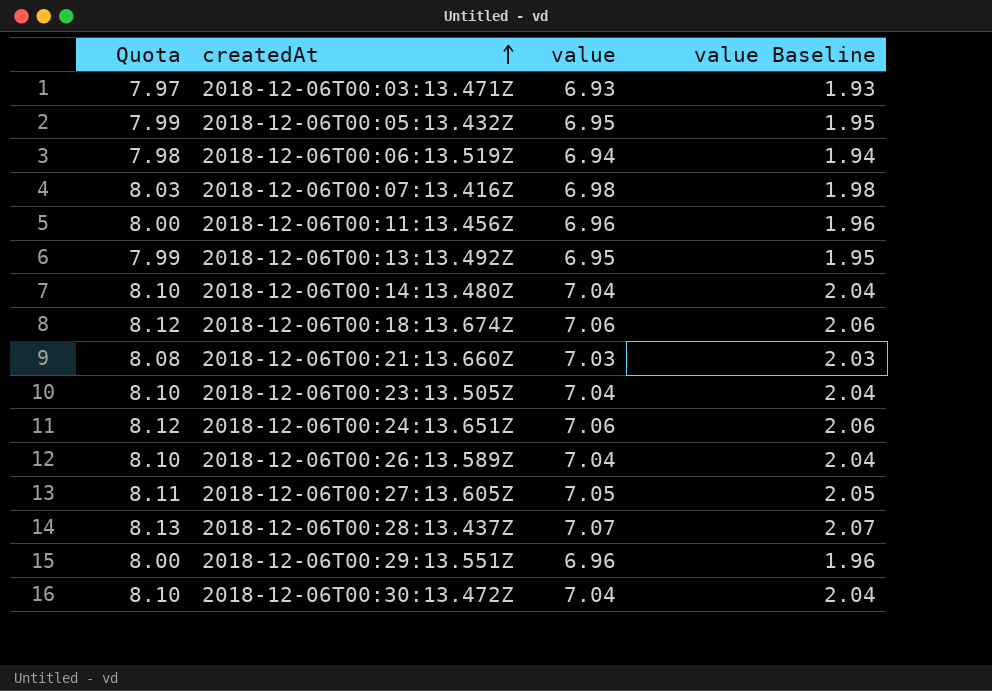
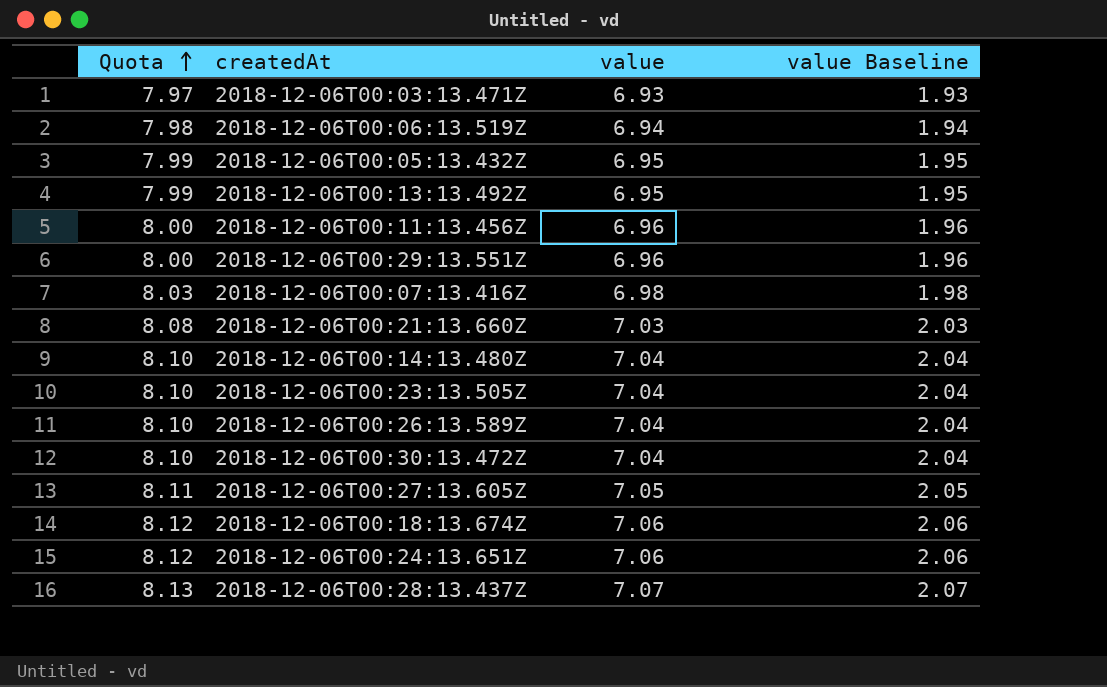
row order: createdAt ascending -> Quota ascending

